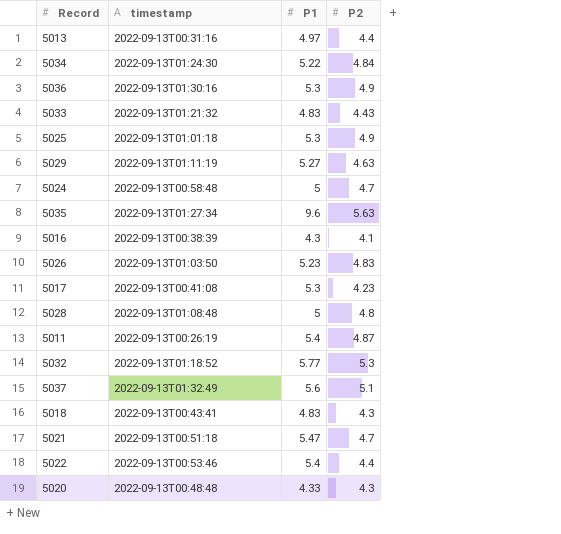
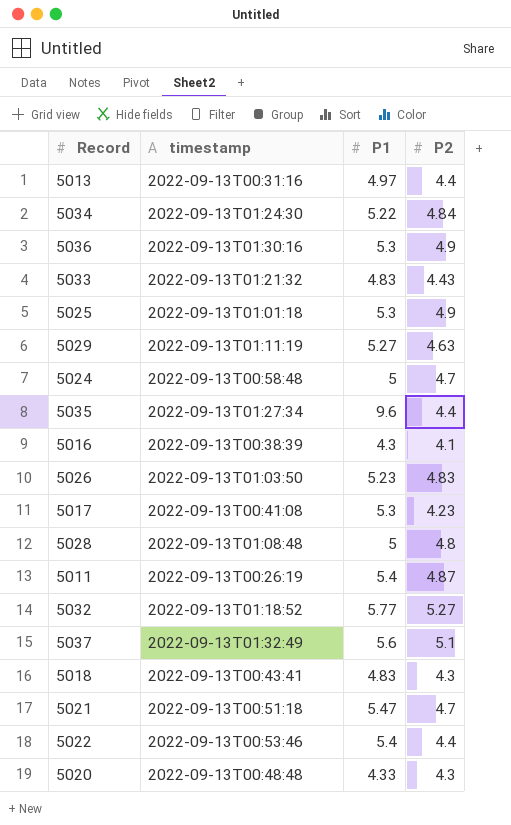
5035 | P2: 5.63 -> 4.4
5032 | P2: 5.3 -> 5.27

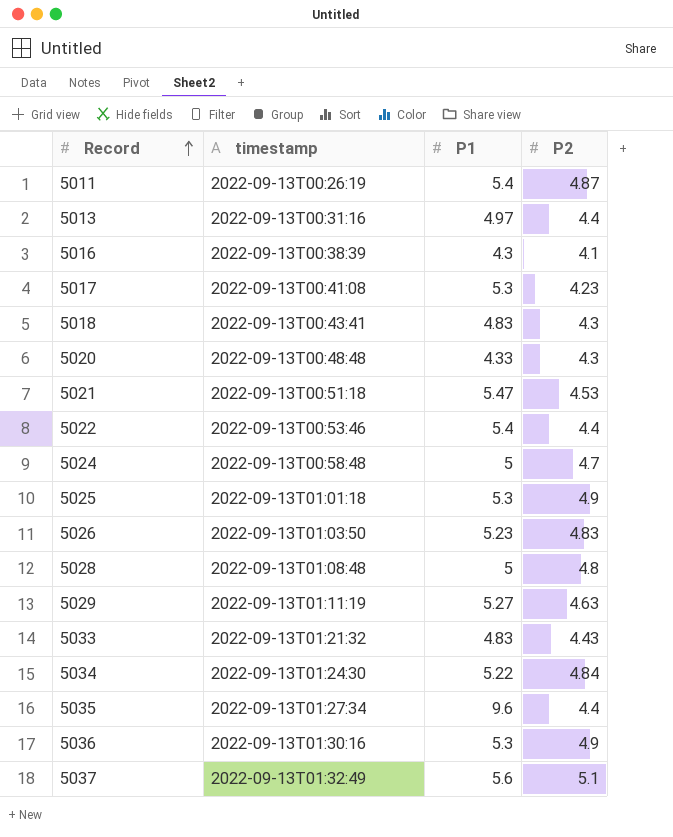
row order: none -> Record ascending
row 5032: 2022-09-13T01:18:52 | 5.77 | 5.27 -> none
5021 | P2: 4.7 -> 4.53

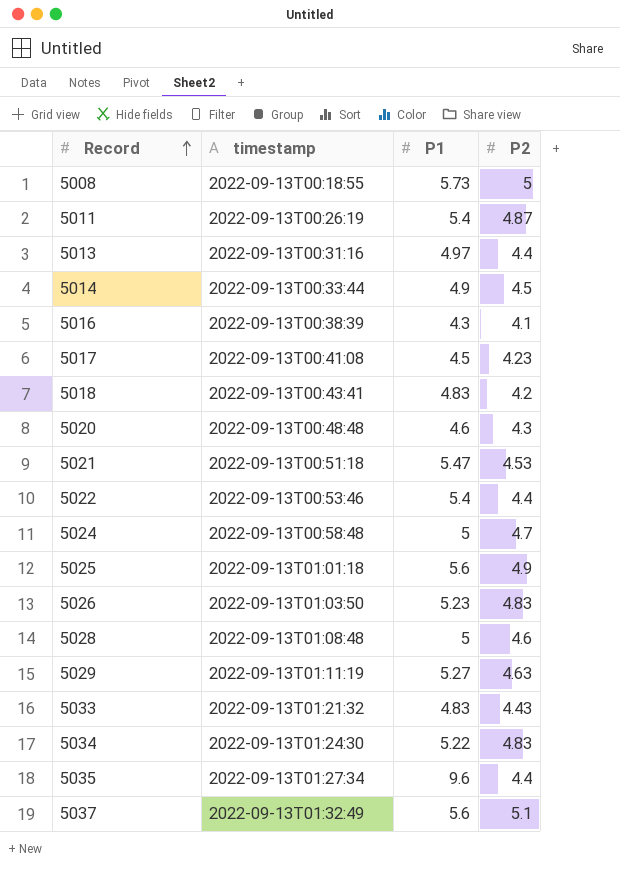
row 5036: 2022-09-13T01:30:16 | 5.3 | 4.9 -> none
row 5008: none -> 2022-09-13T00:18:55 | 5.73 | 5
row 5014: none -> 2022-09-13T00:33:44 | 4.9 | 4.5
5017 | P1: 5.3 -> 4.5
5018 | P2: 4.3 -> 4.2
5020 | P1: 4.33 -> 4.6
5025 | P1: 5.3 -> 5.6
5028 | P2: 4.8 -> 4.6
5034 | P2: 4.84 -> 4.83

